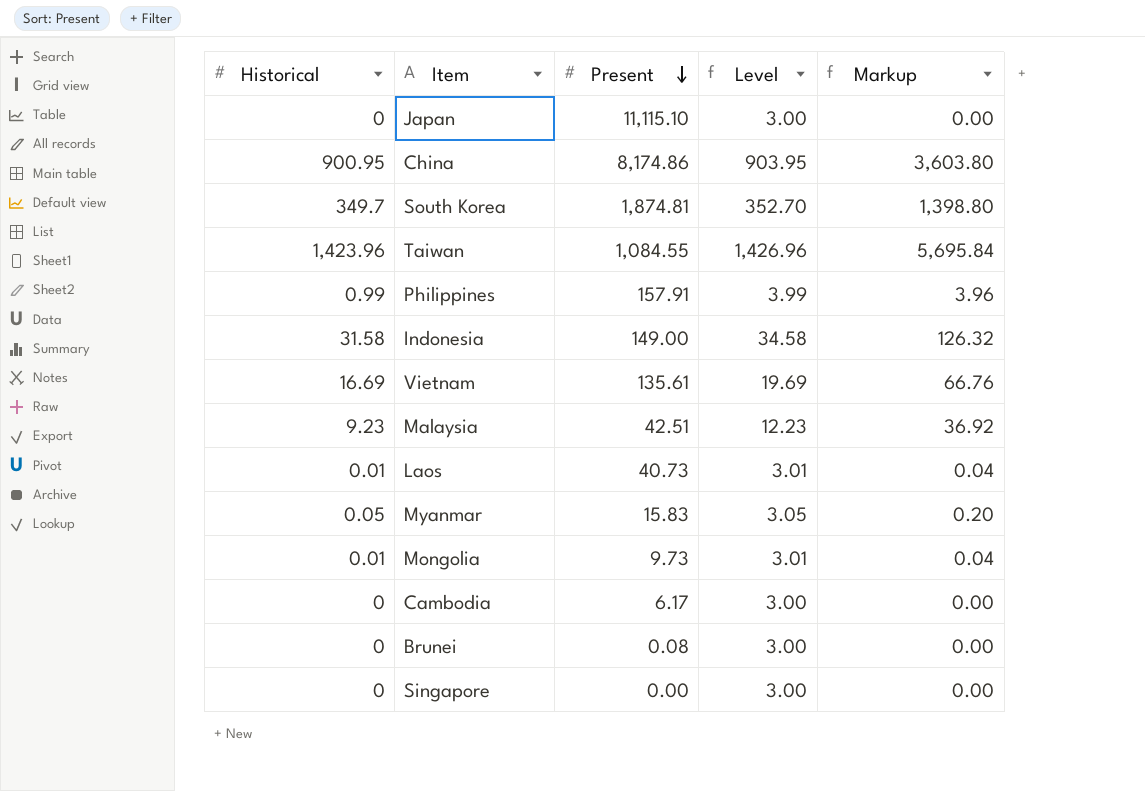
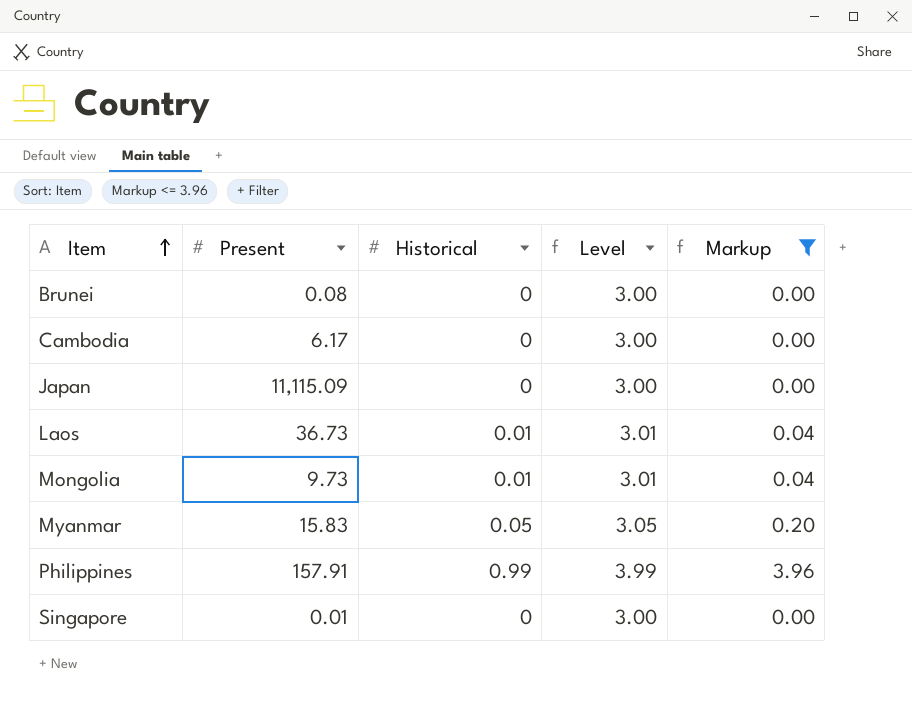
filter: none -> Markup <= 3.96
row order: Present descending -> Item ascending
column Historical | position: 1 -> 3
Japan | Present: 11,115.10 -> 11,115.09
Laos | Present: 40.73 -> 36.73
Singapore | Present: 0.00 -> 0.01

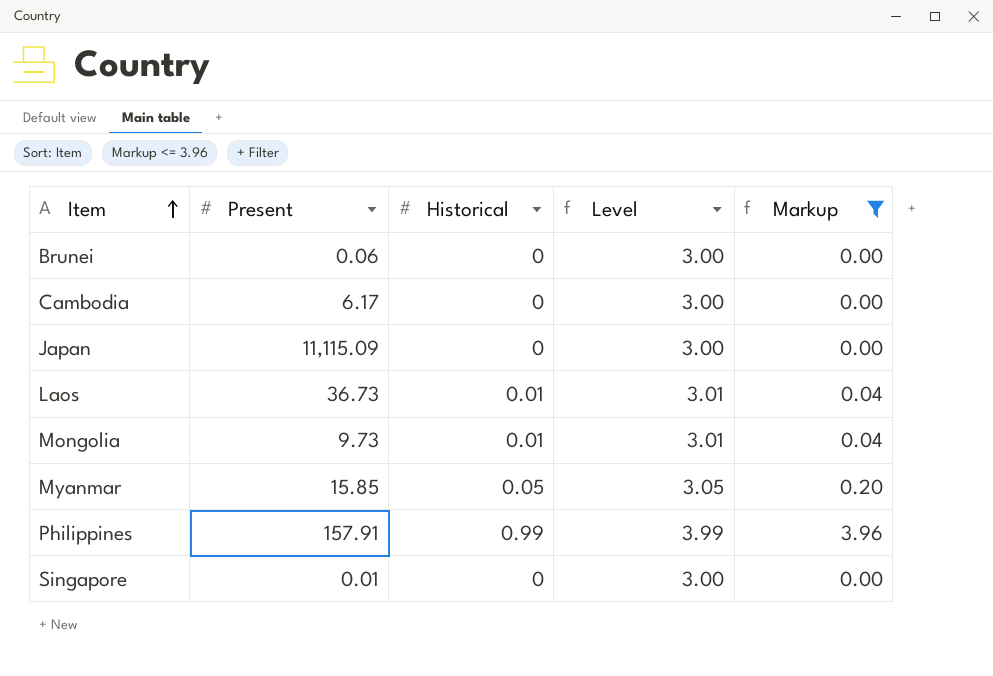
Brunei | Present: 0.08 -> 0.06
Myanmar | Present: 15.83 -> 15.85

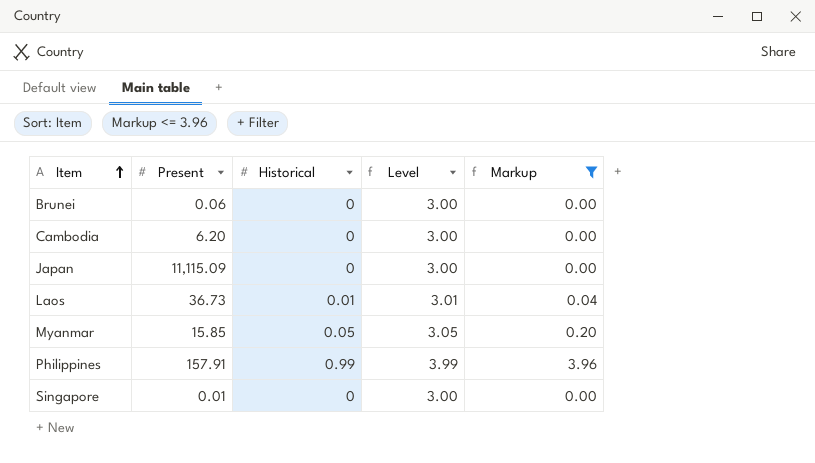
row Mongolia: 9.73 | 0.01 | 3.01 | 0.04 -> none
Cambodia | Present: 6.17 -> 6.20

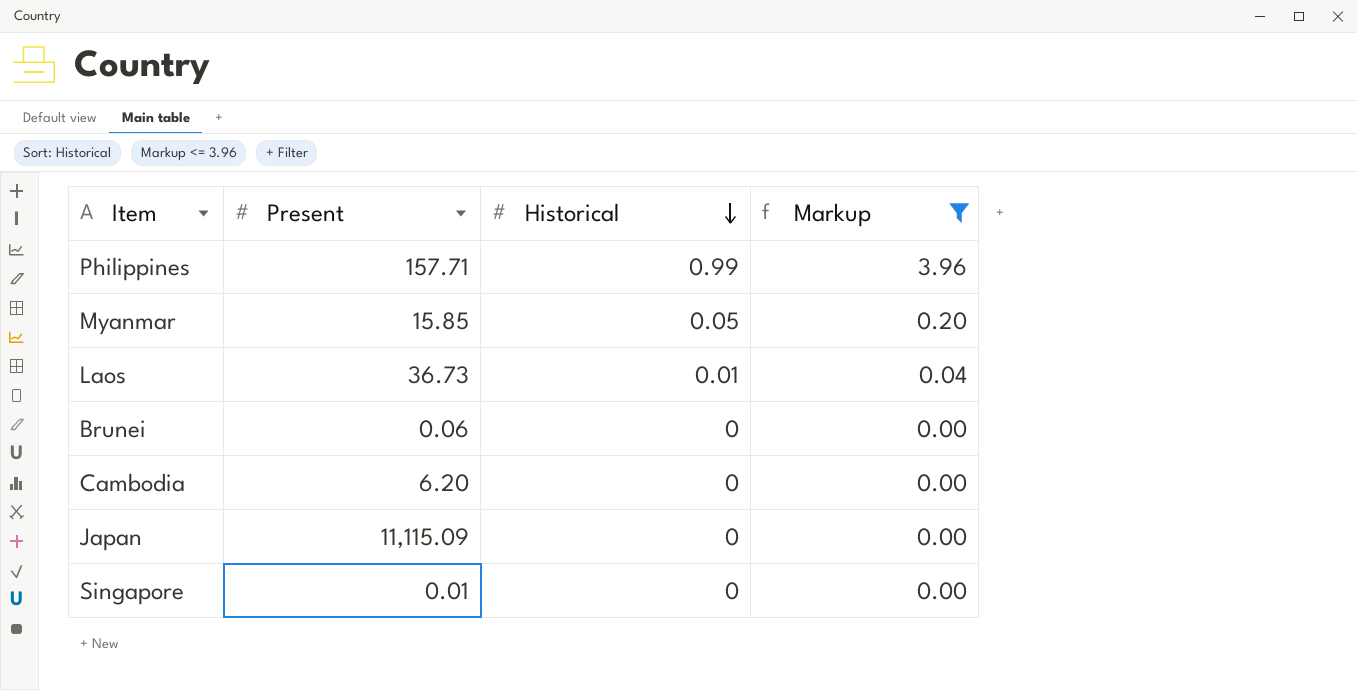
row order: Item ascending -> Historical descending
column Level | formula: [Historical] + 3 -> none
Philippines | Present: 157.91 -> 157.71

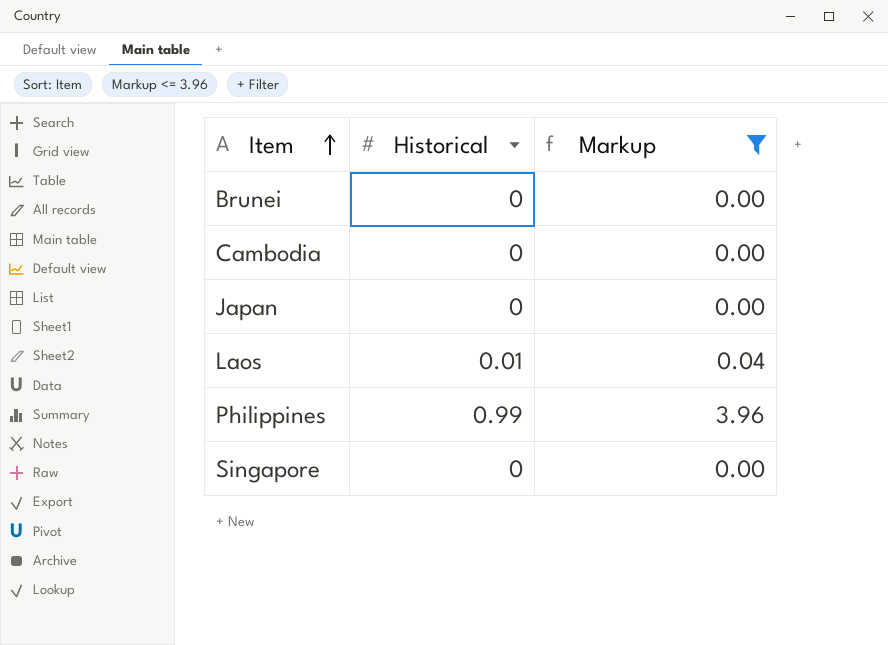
row order: Historical descending -> Item ascending
column Present | position: 2 -> none
row Myanmar: 15.85 | 0.05 | 0.20 -> none

